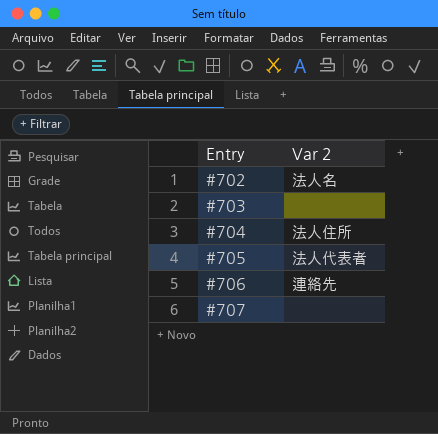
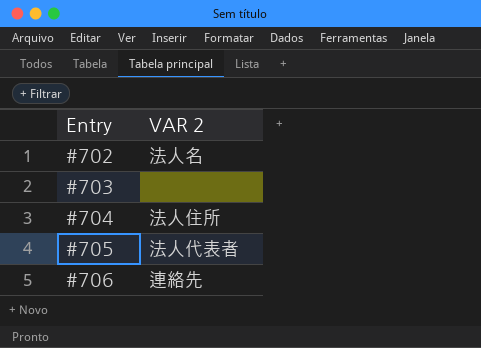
column name: Var 2 -> VAR 2
row #707: none -> none

